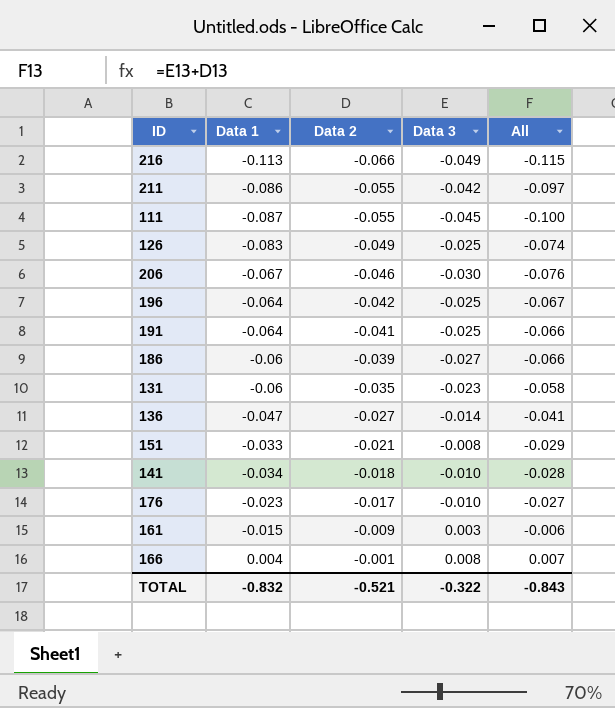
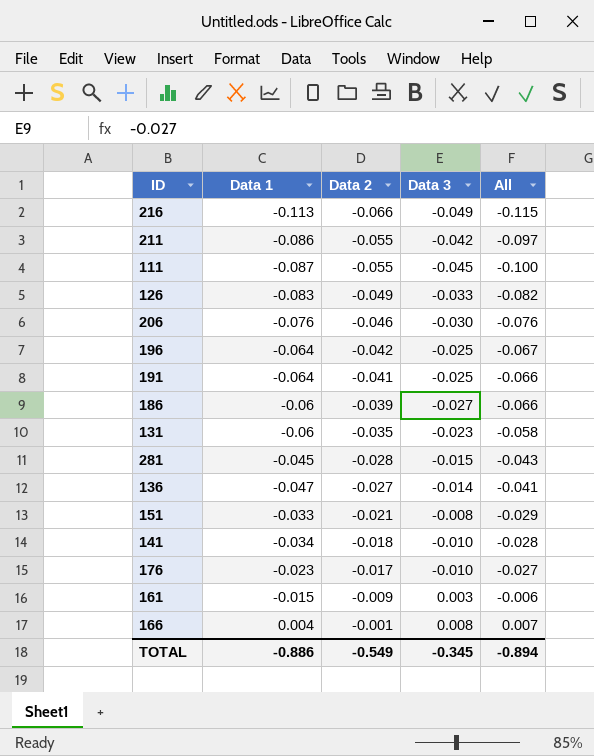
126 | Data 3: -0.025 -> -0.033
126 | All: -0.074 -> -0.082
206 | Data 1: -0.067 -> -0.076
row 281: none -> -0.045 | -0.028 | -0.015 | -0.043
TOTAL | Data 1: -0.832 -> -0.886
TOTAL | Data 2: -0.521 -> -0.549
TOTAL | Data 3: -0.322 -> -0.345
TOTAL | All: -0.843 -> -0.894

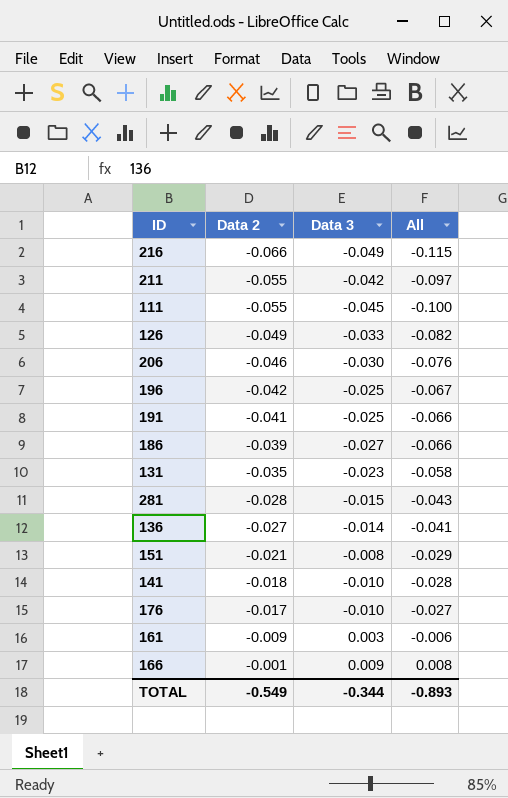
column Data 1 | position: 2 -> none
166 | Data 3: 0.008 -> 0.009
166 | All: 0.007 -> 0.008
TOTAL | Data 3: -0.345 -> -0.344
TOTAL | All: -0.894 -> -0.893

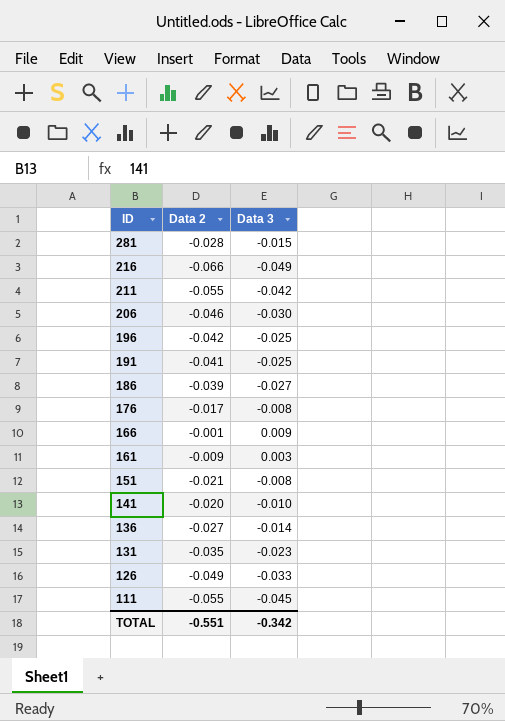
row order: Data 2 ascending -> ID descending
column All | formula: [Data 2] + [Data 3] -> none
176 | Data 3: -0.010 -> -0.008
141 | Data 2: -0.018 -> -0.020
TOTAL | Data 2: -0.549 -> -0.551
TOTAL | Data 3: -0.344 -> -0.342

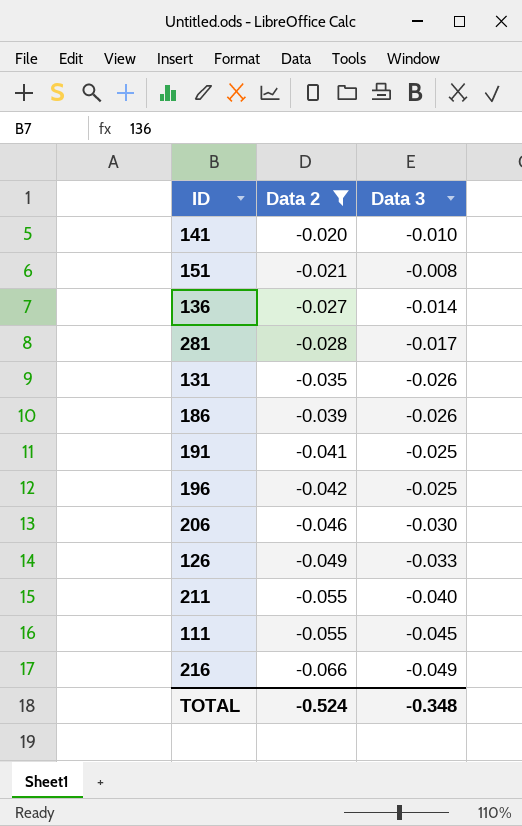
filter: none -> Data 2 <= -0.020
row order: ID descending -> Data 2 descending
281 | Data 3: -0.015 -> -0.017
131 | Data 3: -0.023 -> -0.026
186 | Data 3: -0.027 -> -0.026
211 | Data 3: -0.042 -> -0.040
TOTAL | Data 2: -0.551 -> -0.524
TOTAL | Data 3: -0.342 -> -0.348

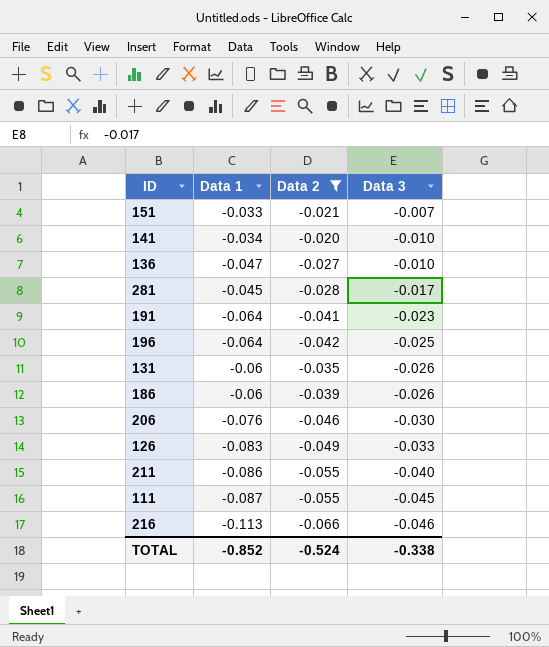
row order: Data 2 descending -> Data 3 descending
column Data 1 | position: none -> 2
151 | Data 3: -0.008 -> -0.007
136 | Data 3: -0.014 -> -0.010
191 | Data 3: -0.025 -> -0.023
216 | Data 3: -0.049 -> -0.046
TOTAL | Data 3: -0.348 -> -0.338

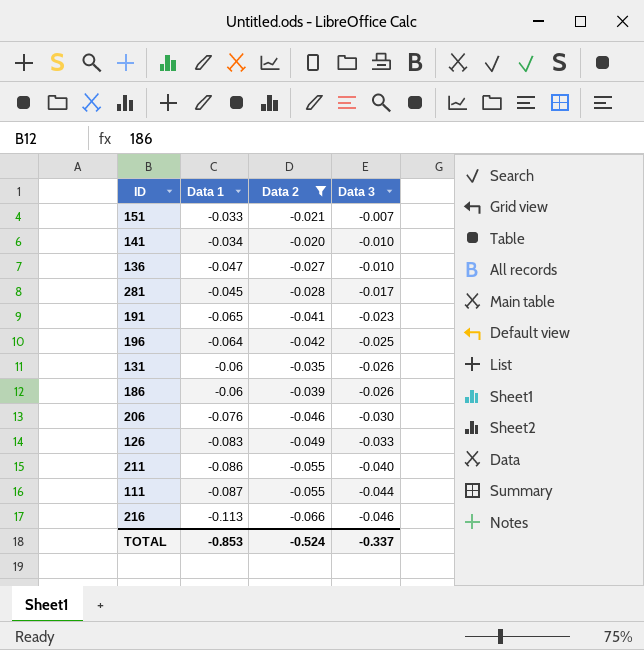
191 | Data 1: -0.064 -> -0.065
111 | Data 3: -0.045 -> -0.044
TOTAL | Data 1: -0.852 -> -0.853
TOTAL | Data 3: -0.338 -> -0.337

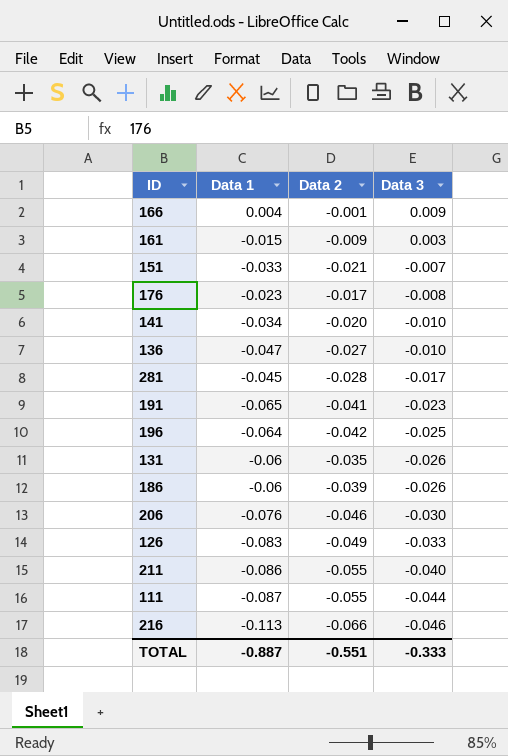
filter: Data 2 <= -0.020 -> none
TOTAL | Data 1: -0.853 -> -0.887
TOTAL | Data 2: -0.524 -> -0.551
TOTAL | Data 3: -0.337 -> -0.333

